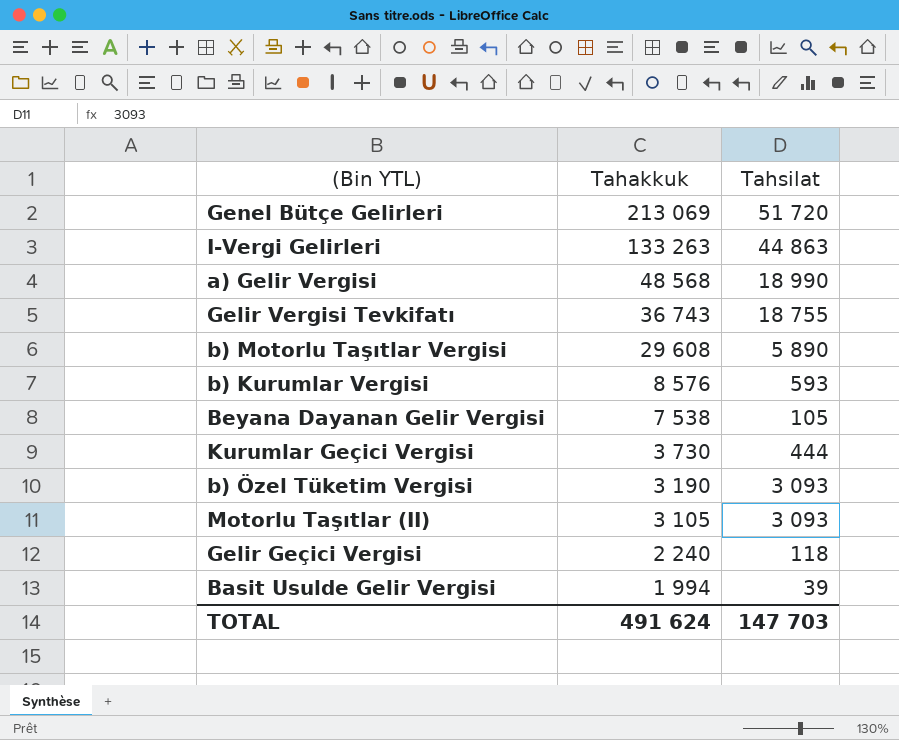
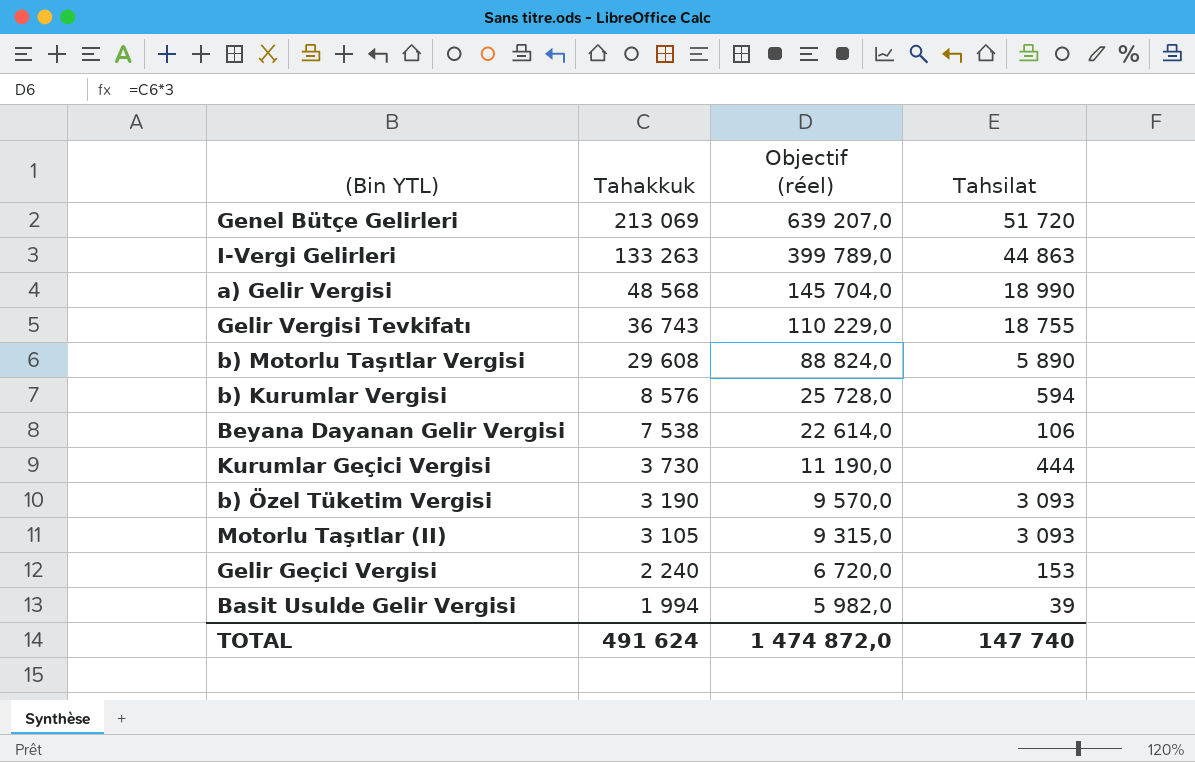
column Objectif (réel) | formula: none -> [Tahakkuk] * 3
b) Kurumlar Vergisi | Tahsilat: 593 -> 594
Beyana Dayanan Gelir Vergisi | Tahsilat: 105 -> 106
Gelir Geçici Vergisi | Tahsilat: 118 -> 153
TOTAL | Tahsilat: 147 703 -> 147 740

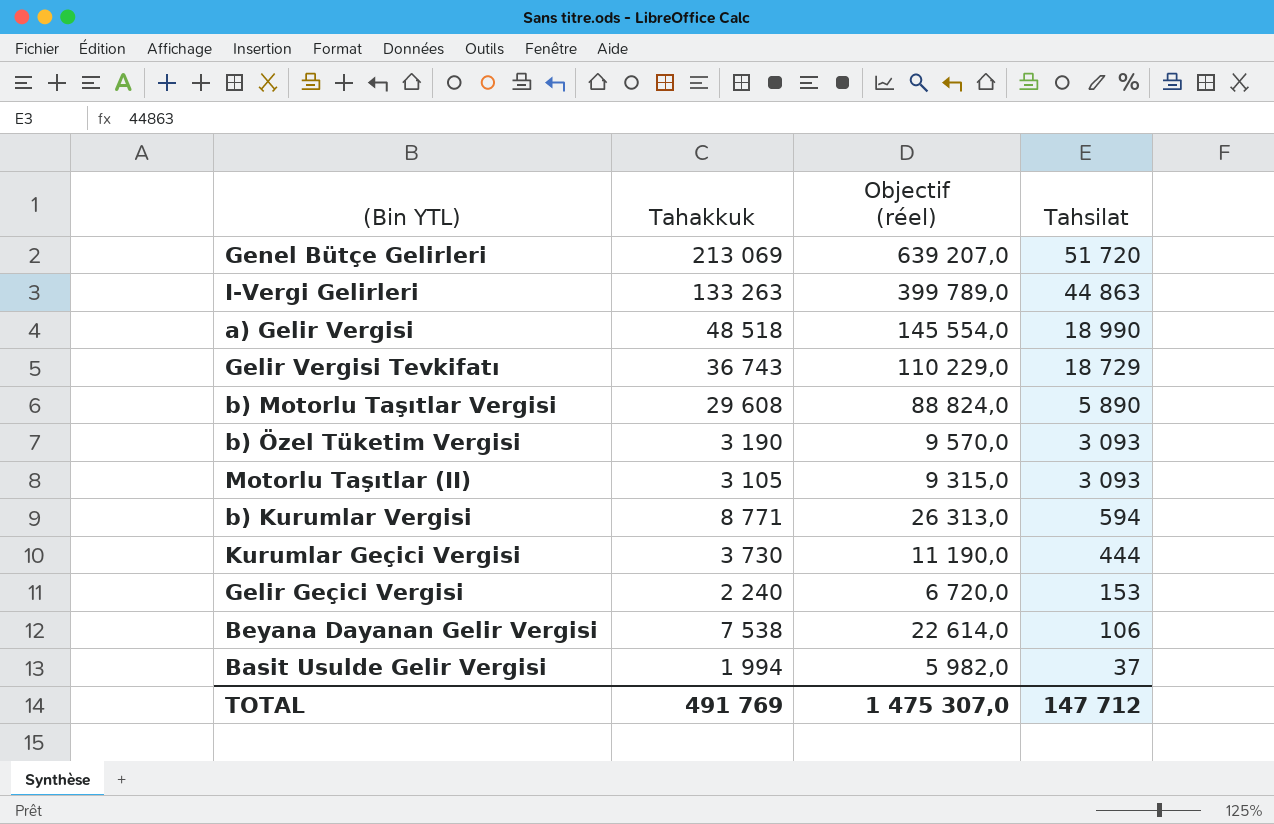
row order: Tahakkuk descending -> Tahsilat descending
a) Gelir Vergisi | Tahakkuk: 48 568 -> 48 518
a) Gelir Vergisi | Objectif (réel): 145 704,0 -> 145 554,0
Gelir Vergisi Tevkifatı | Tahsilat: 18 755 -> 18 729
b) Kurumlar Vergisi | Tahakkuk: 8 576 -> 8 771
b) Kurumlar Vergisi | Objectif (réel): 25 728,0 -> 26 313,0
Basit Usulde Gelir Vergisi | Tahsilat: 39 -> 37
TOTAL | Tahakkuk: 491 624 -> 491 769
TOTAL | Objectif (réel): 1 474 872,0 -> 1 475 307,0
TOTAL | Tahsilat: 147 740 -> 147 712

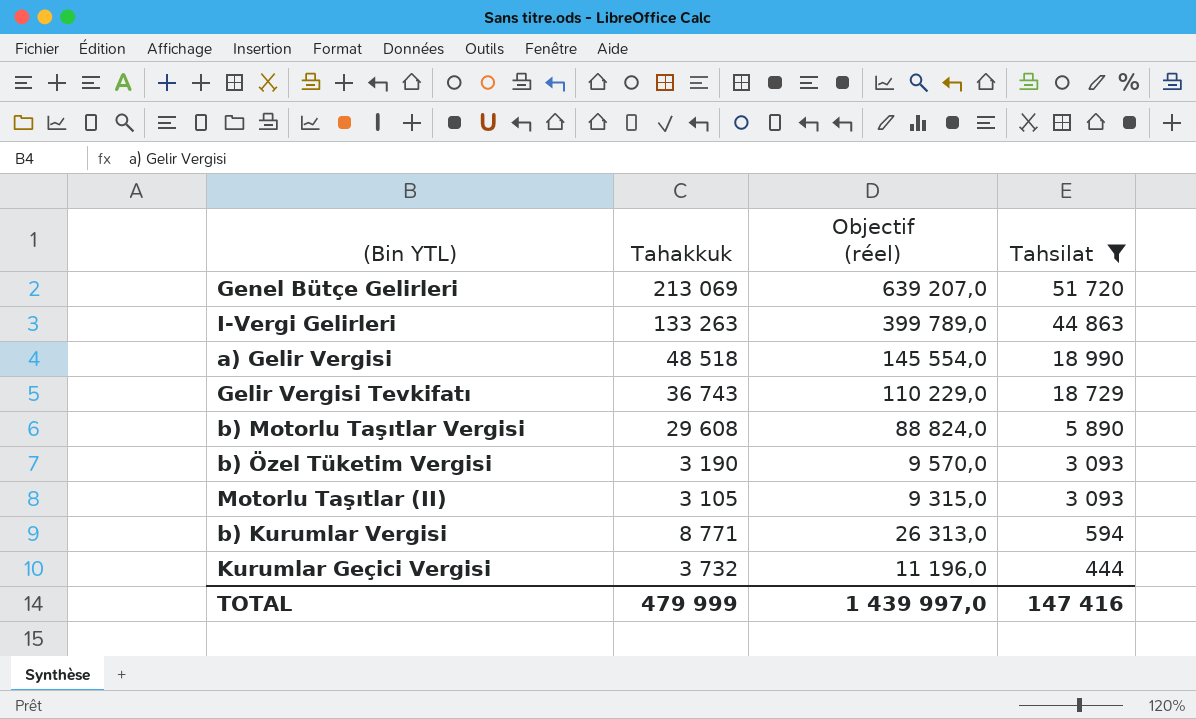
filter: none -> Tahsilat >= 444
Kurumlar Geçici Vergisi | Tahakkuk: 3 730 -> 3 732
Kurumlar Geçici Vergisi | Objectif (réel): 11 190,0 -> 11 196,0
TOTAL | Tahakkuk: 491 769 -> 479 999
TOTAL | Objectif (réel): 1 475 307,0 -> 1 439 997,0
TOTAL | Tahsilat: 147 712 -> 147 416

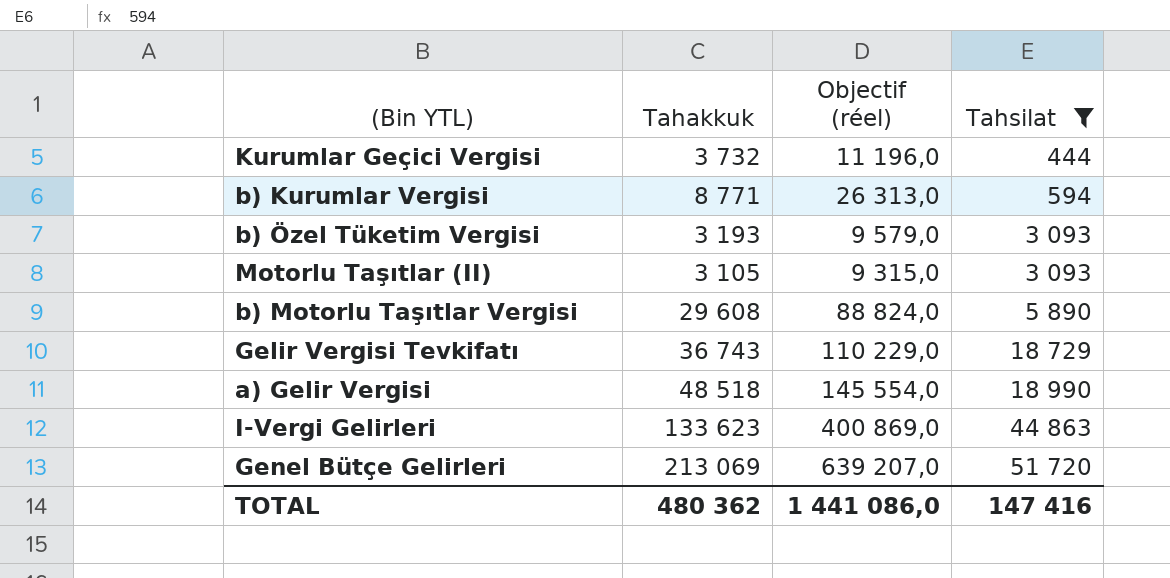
row order: Tahsilat descending -> Tahsilat ascending
b) Özel Tüketim Vergisi | Tahakkuk: 3 190 -> 3 193
b) Özel Tüketim Vergisi | Objectif (réel): 9 570,0 -> 9 579,0
I-Vergi Gelirleri | Tahakkuk: 133 263 -> 133 623
I-Vergi Gelirleri | Objectif (réel): 399 789,0 -> 400 869,0
TOTAL | Tahakkuk: 479 999 -> 480 362
TOTAL | Objectif (réel): 1 439 997,0 -> 1 441 086,0

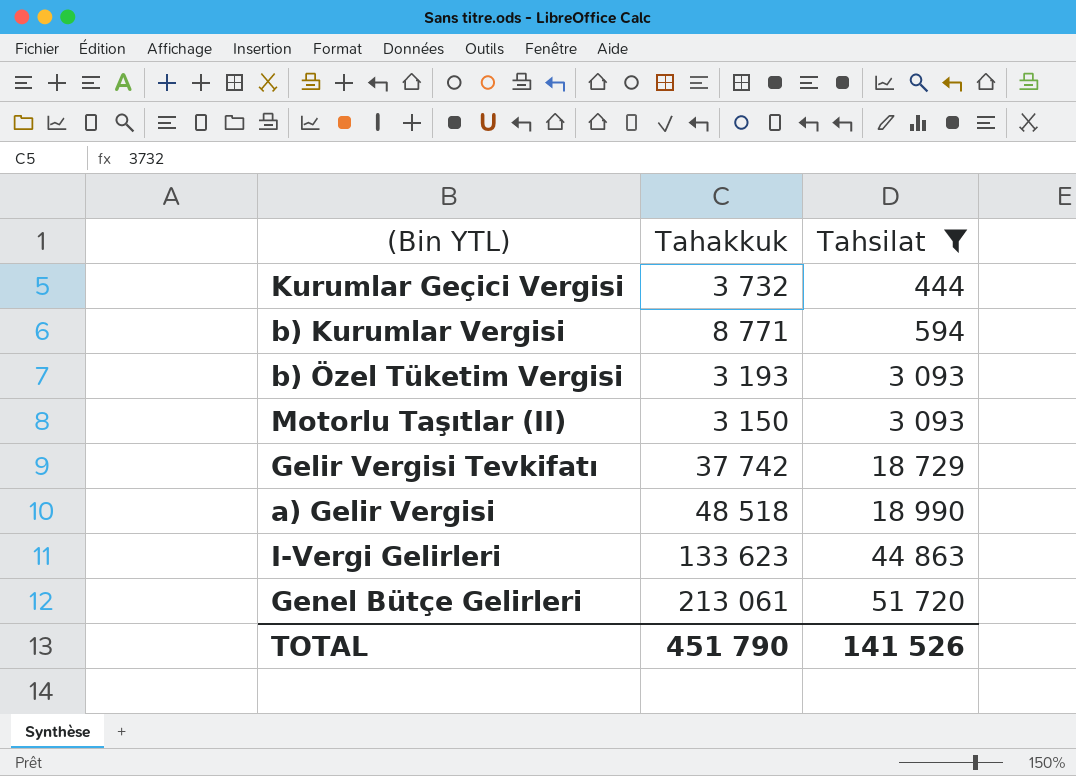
column Objectif (réel) | formula: [Tahakkuk] * 3 -> none
row b) Motorlu Taşıtlar Vergisi: 29 608 | 88 824,0 | 5 890 -> none
Motorlu Taşıtlar (II) | Tahakkuk: 3 105 -> 3 150
Gelir Vergisi Tevkifatı | Tahakkuk: 36 743 -> 37 742
Genel Bütçe Gelirleri | Tahakkuk: 213 069 -> 213 061
TOTAL | Tahakkuk: 480 362 -> 451 790
TOTAL | Tahsilat: 147 416 -> 141 526

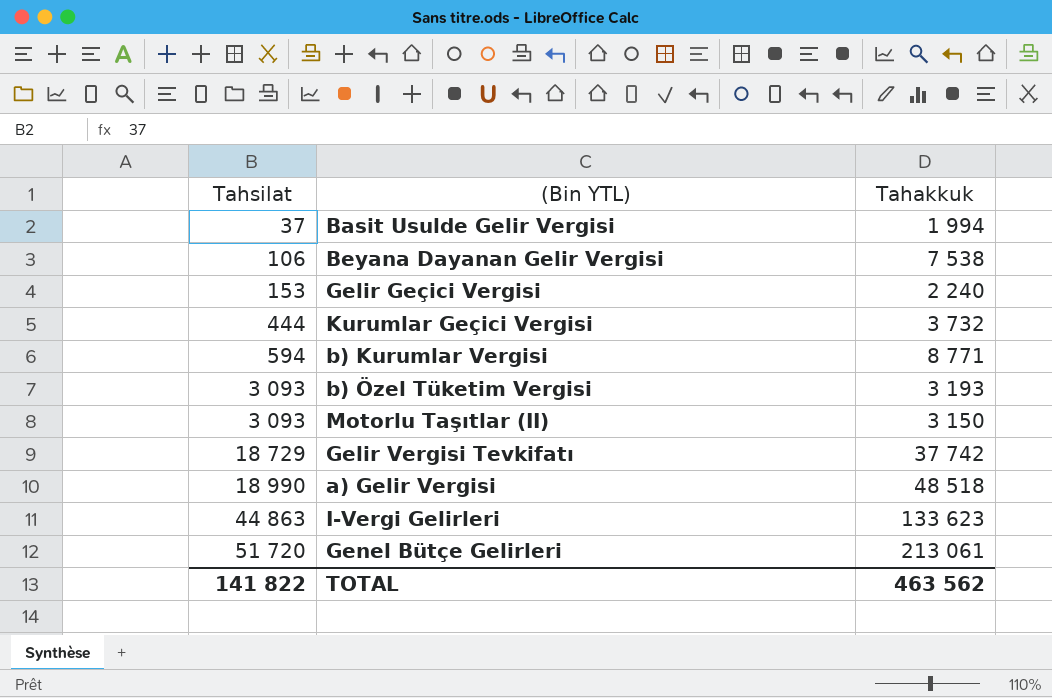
filter: Tahsilat >= 444 -> none
column Tahsilat | position: 3 -> 1
TOTAL | Tahsilat: 141 526 -> 141 822
TOTAL | Tahakkuk: 451 790 -> 463 562

